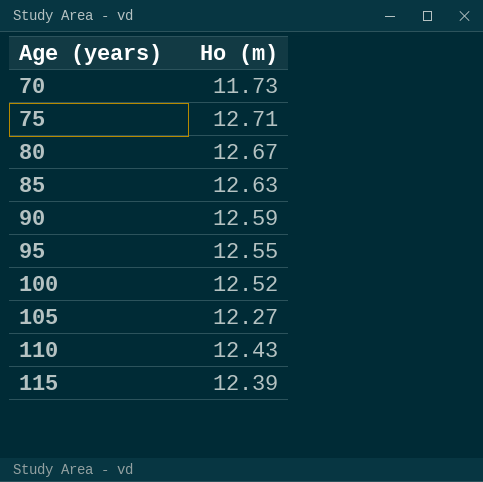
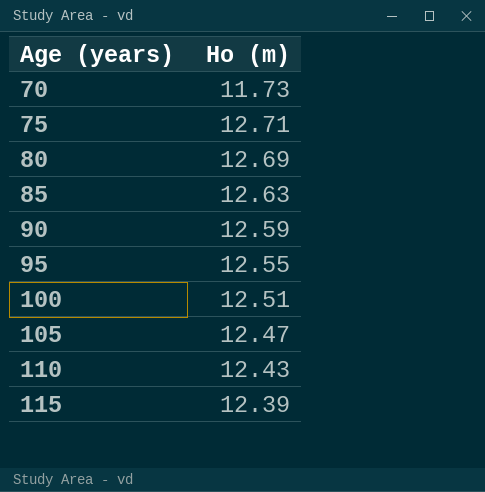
80 | Ho (m): 12.67 -> 12.69
100 | Ho (m): 12.52 -> 12.51
105 | Ho (m): 12.27 -> 12.47

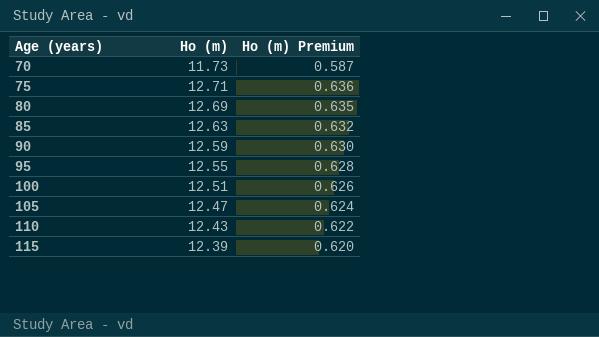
column Ho (m) Premium | formula: none -> [Ho (m)] * 0.05

